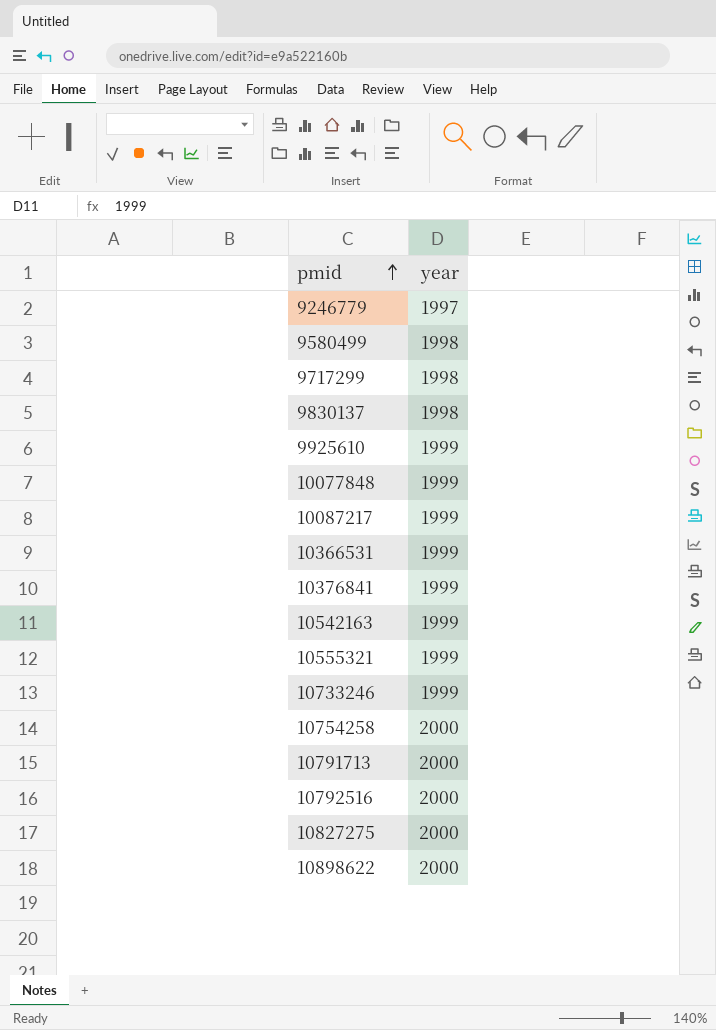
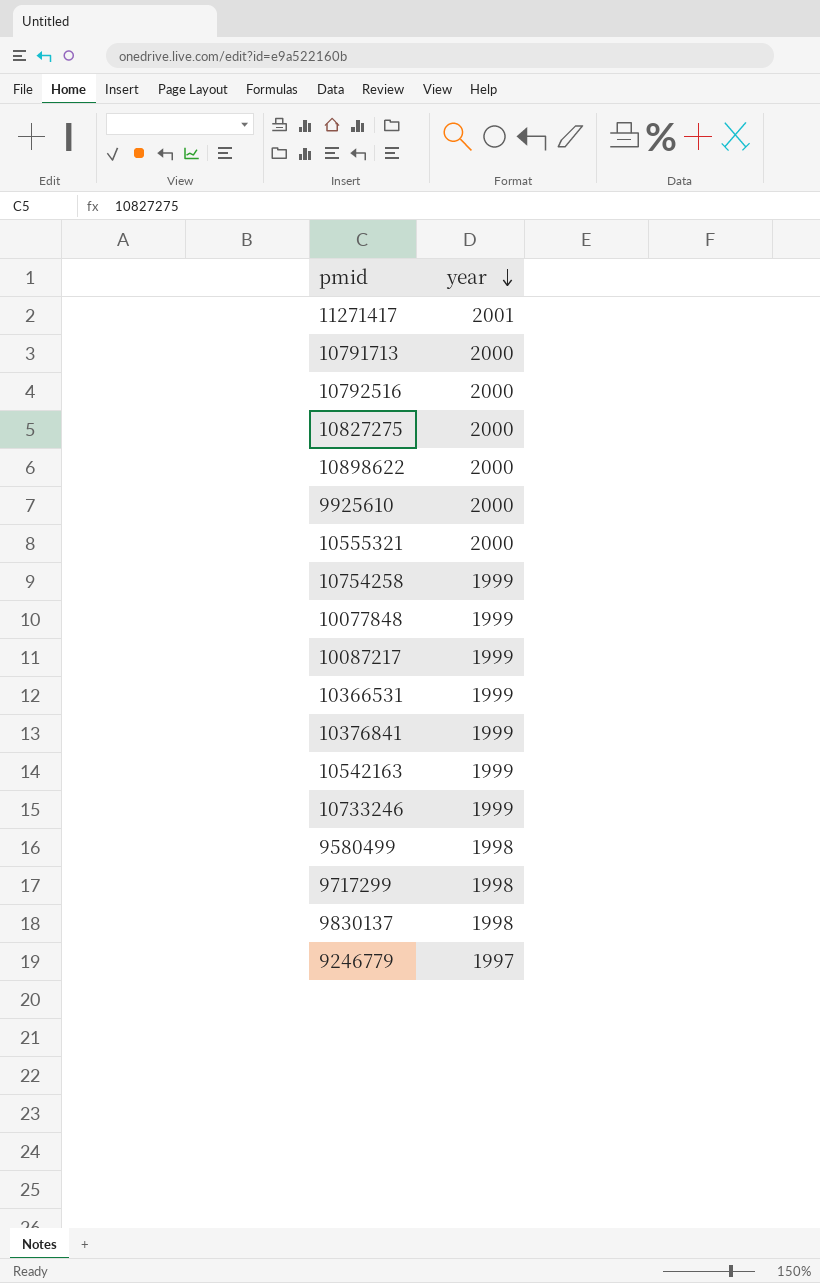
row order: pmid ascending -> year descending
row 11271417: none -> 2001
9925610 | year: 1999 -> 2000
10555321 | year: 1999 -> 2000
10754258 | year: 2000 -> 1999

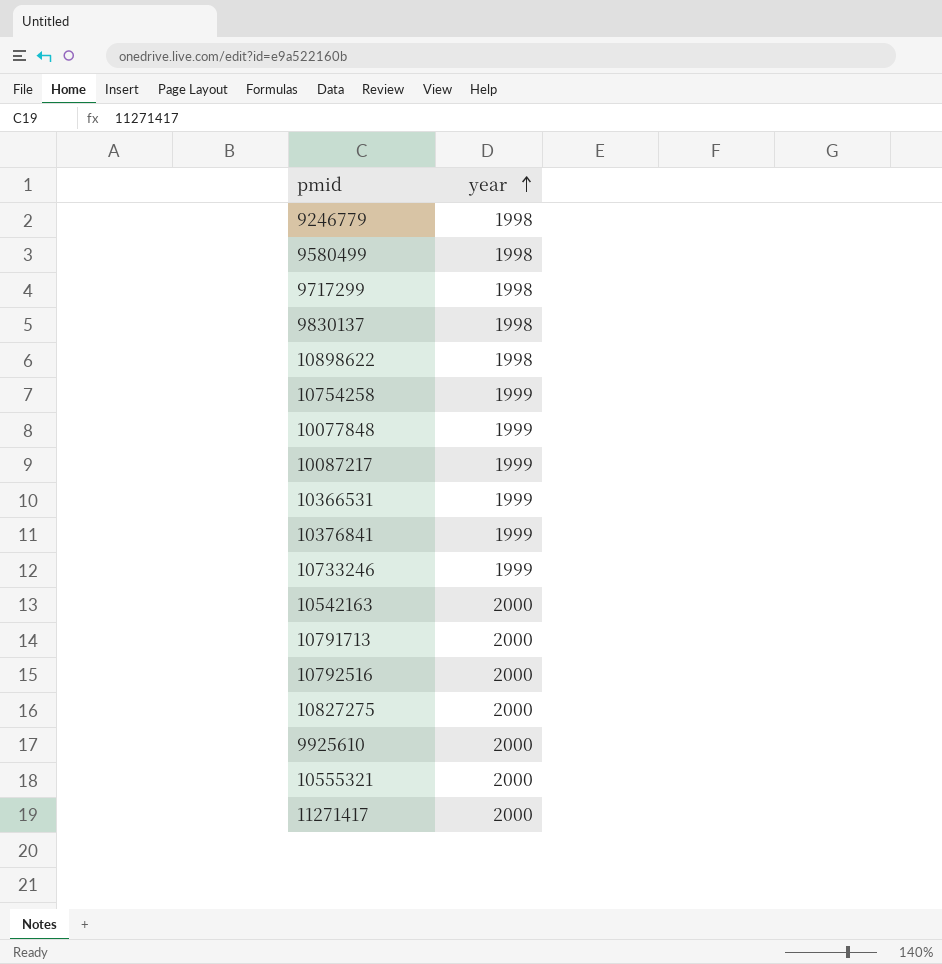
row order: year descending -> year ascending
9246779 | year: 1997 -> 1998
10898622 | year: 2000 -> 1998
10542163 | year: 1999 -> 2000
11271417 | year: 2001 -> 2000

